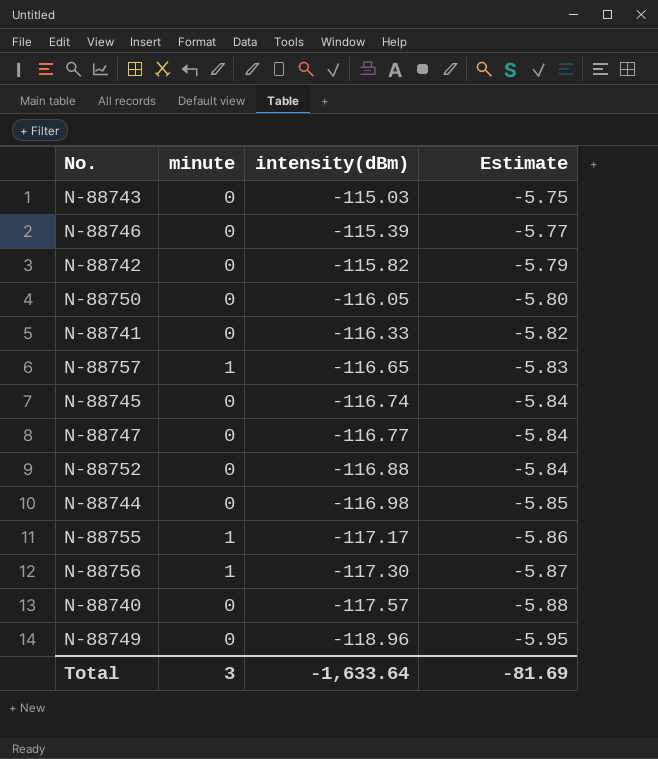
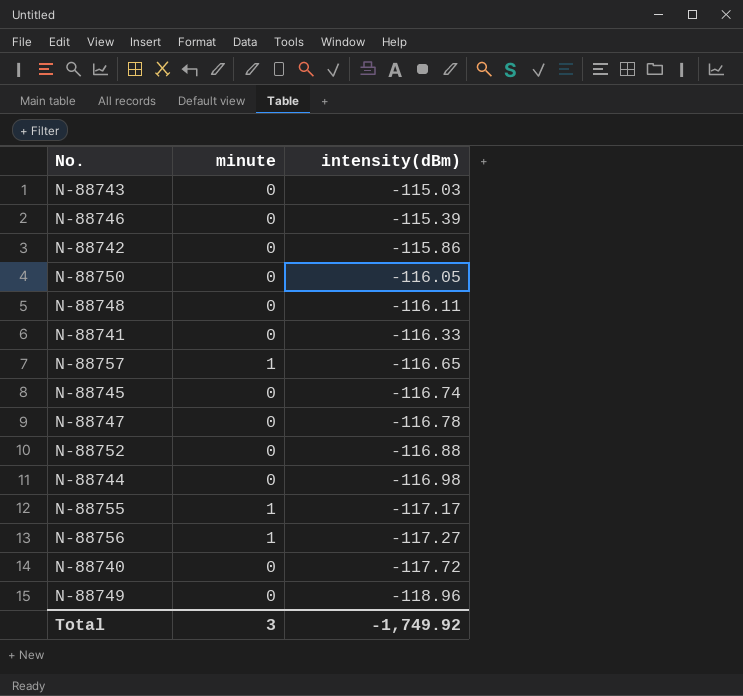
column Estimate | formula: [intensity(dBm)] * 0.05 -> none
N-88742 | intensity(dBm): -115.82 -> -115.86
row N-88748: none -> 0 | -116.11
N-88747 | intensity(dBm): -116.77 -> -116.78
N-88756 | intensity(dBm): -117.30 -> -117.27
N-88740 | intensity(dBm): -117.57 -> -117.72
Total | intensity(dBm): -1,633.64 -> -1,749.92

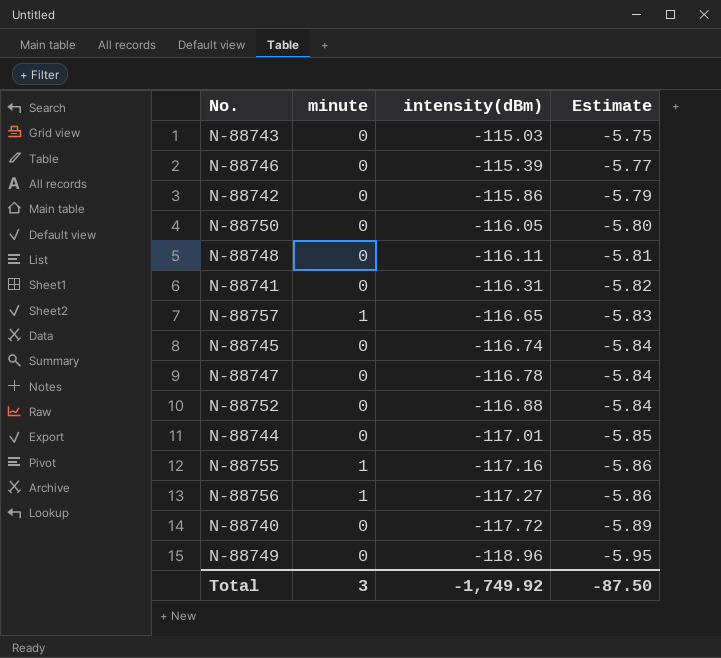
column Estimate | formula: none -> [intensity(dBm)] * 0.05
N-88741 | intensity(dBm): -116.33 -> -116.31
N-88744 | intensity(dBm): -116.98 -> -117.01
N-88755 | intensity(dBm): -117.17 -> -117.16

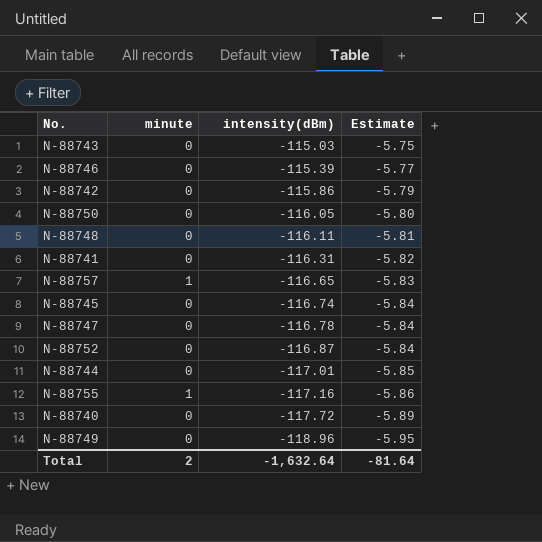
row N-88756: 1 | -117.27 | -5.86 -> none
N-88752 | intensity(dBm): -116.88 -> -116.87
Total | minute: 3 -> 2
Total | intensity(dBm): -1,749.92 -> -1,632.64
Total | Estimate: -87.50 -> -81.64

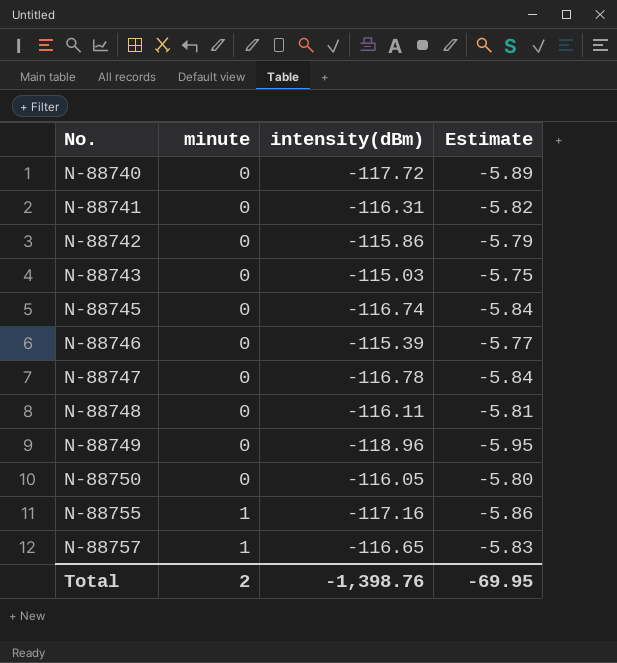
row order: intensity(dBm) descending -> No. ascending
row N-88752: 0 | -116.87 | -5.84 -> none
row N-88744: 0 | -117.01 | -5.85 -> none
Total | intensity(dBm): -1,632.64 -> -1,398.76
Total | Estimate: -81.64 -> -69.95

